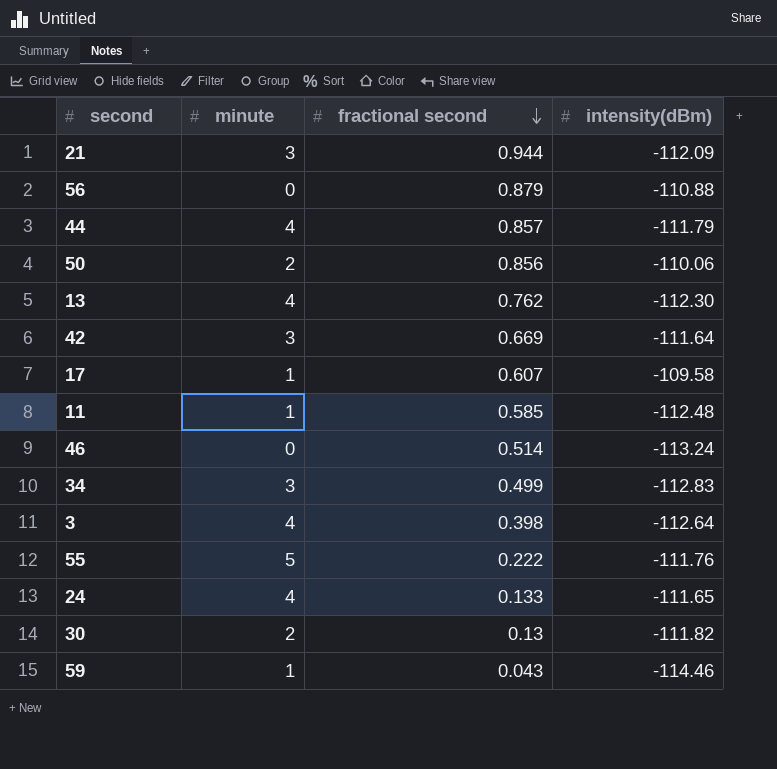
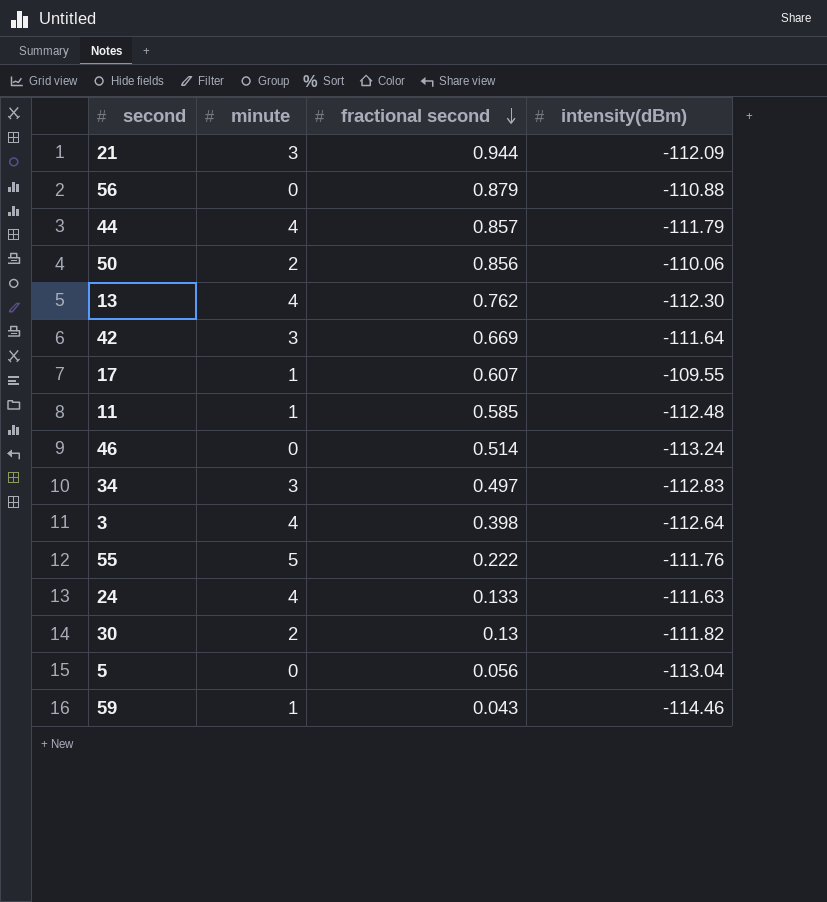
17 | intensity(dBm): -109.58 -> -109.55
34 | fractional second: 0.499 -> 0.497
24 | intensity(dBm): -111.65 -> -111.63
row 5: none -> 0 | 0.056 | -113.04

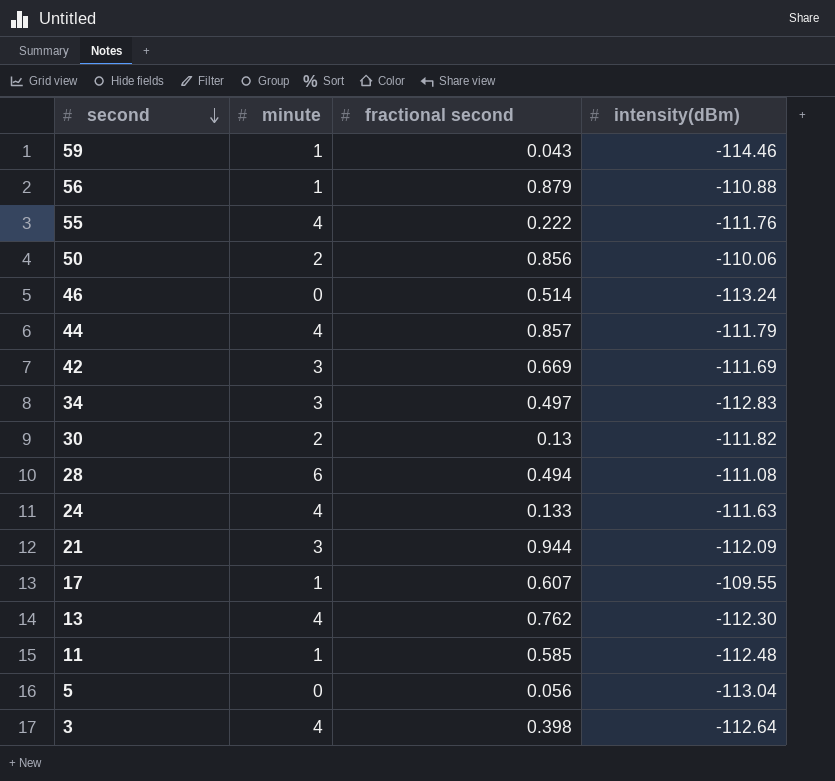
row order: fractional second descending -> second descending
56 | minute: 0 -> 1
55 | minute: 5 -> 4
42 | intensity(dBm): -111.64 -> -111.69
row 28: none -> 6 | 0.494 | -111.08

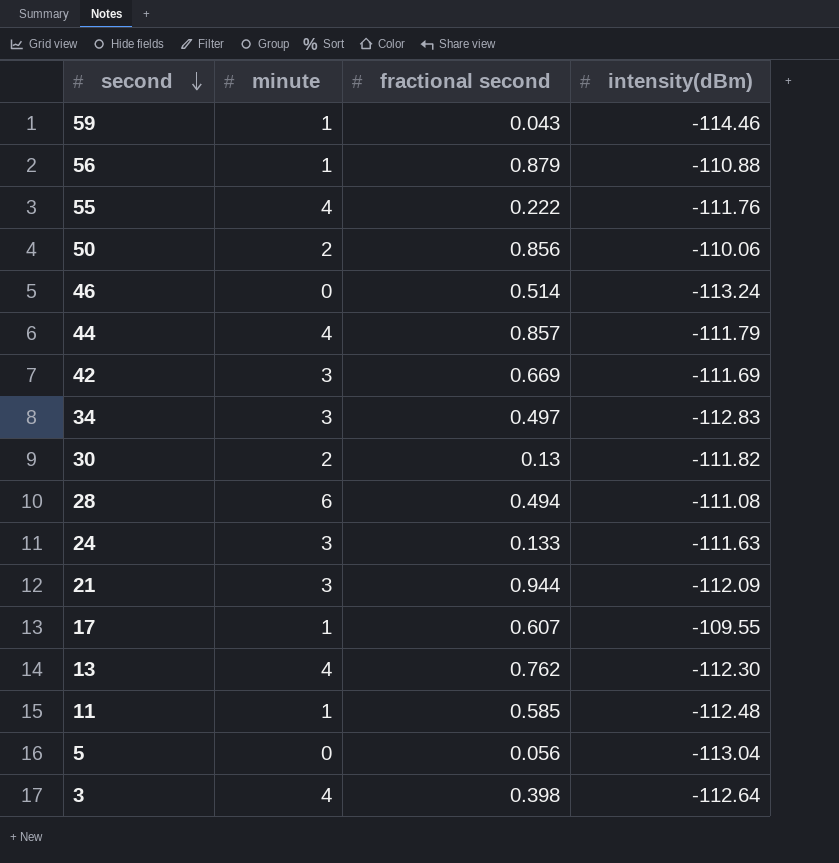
24 | minute: 4 -> 3

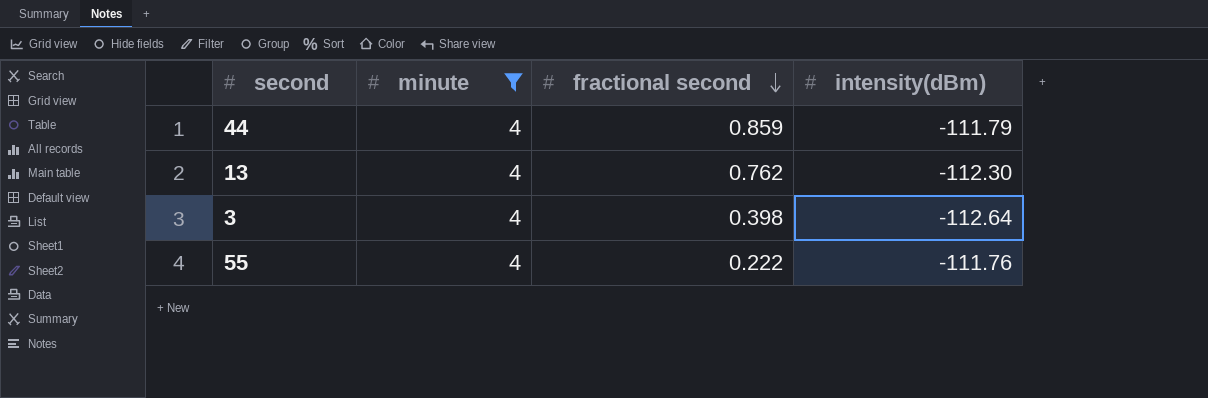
filter: none -> minute = 4
row order: second descending -> fractional second descending
44 | fractional second: 0.857 -> 0.859

